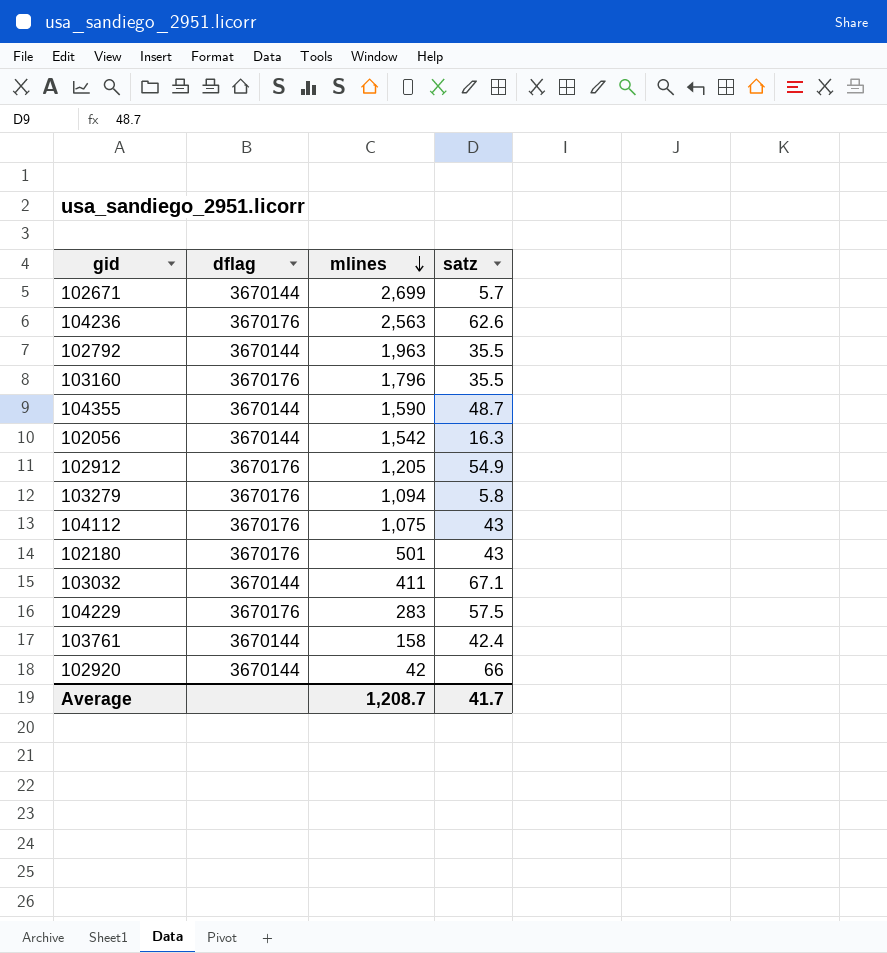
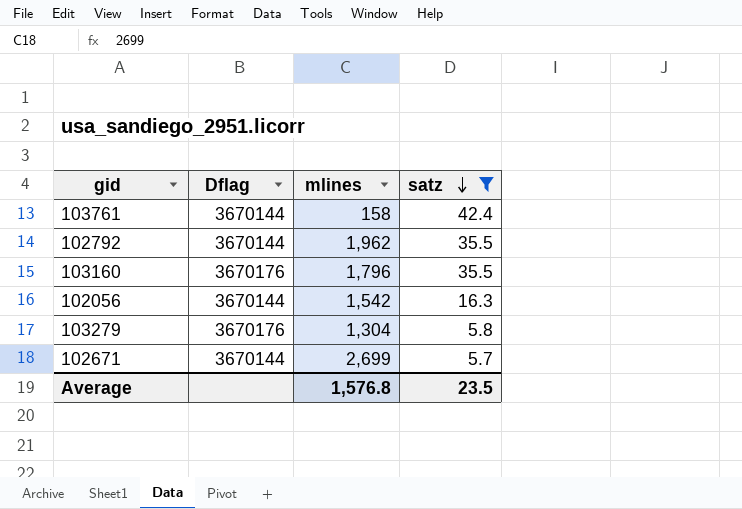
filter: none -> satz <= 42.4
row order: mlines descending -> satz descending
column name: dflag -> Dflag
102792 | mlines: 1,963 -> 1,962
103279 | mlines: 1,094 -> 1,304
Average | mlines: 1,208.7 -> 1,576.8
Average | satz: 41.7 -> 23.5

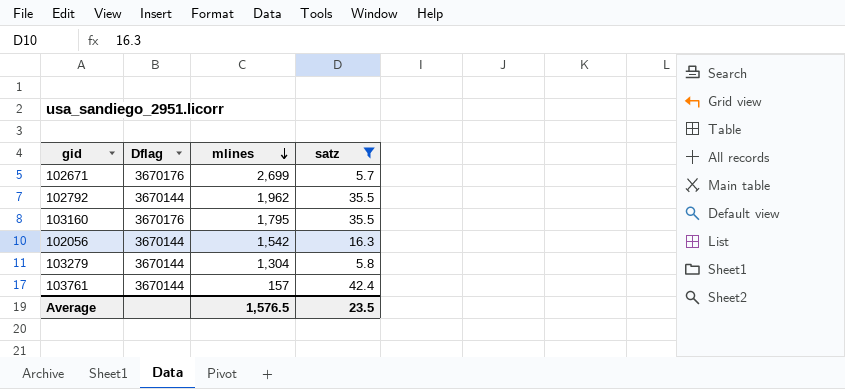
row order: satz descending -> mlines descending
102671 | Dflag: 3670144 -> 3670176
103160 | mlines: 1,796 -> 1,795
103279 | Dflag: 3670176 -> 3670144
103761 | mlines: 158 -> 157
Average | mlines: 1,576.8 -> 1,576.5

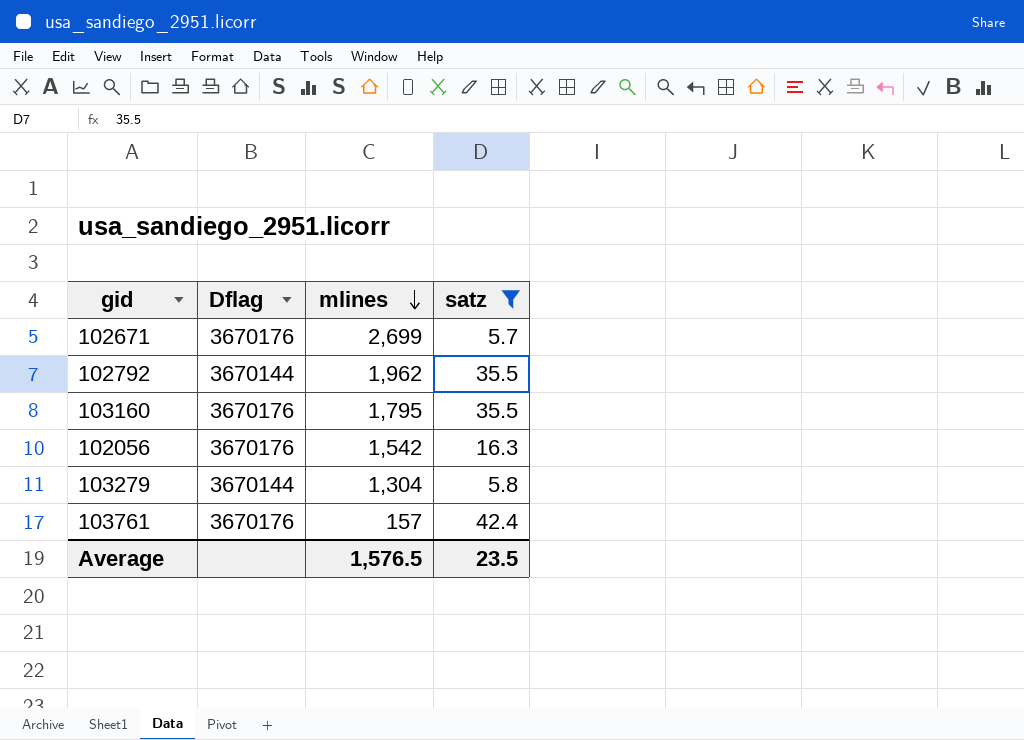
102056 | Dflag: 3670144 -> 3670176
103761 | Dflag: 3670144 -> 3670176

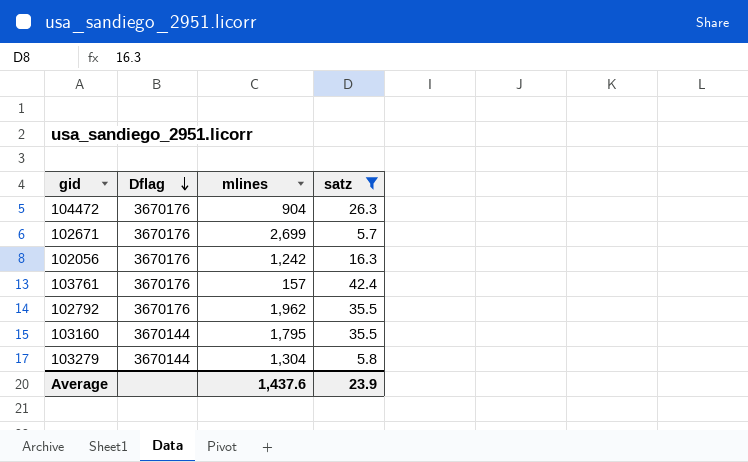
row order: mlines descending -> Dflag descending
row 104472: none -> 3670176 | 904 | 26.3
102056 | mlines: 1,542 -> 1,242
102792 | Dflag: 3670144 -> 3670176
103160 | Dflag: 3670176 -> 3670144
Average | mlines: 1,576.5 -> 1,437.6
Average | satz: 23.5 -> 23.9

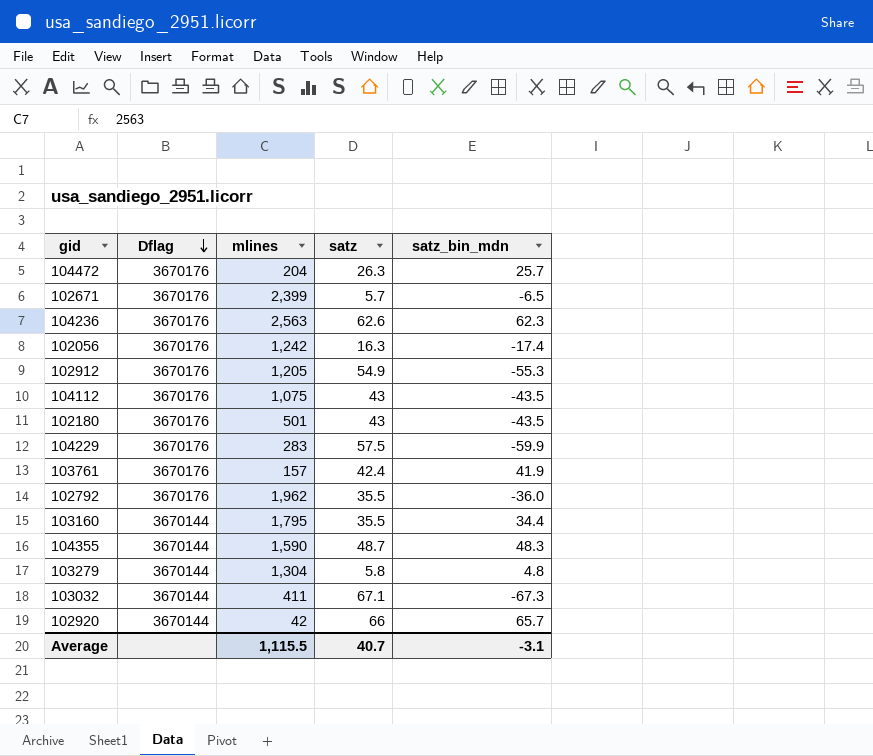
filter: satz <= 42.4 -> none
column satz_bin_mdn | position: none -> 5
104472 | mlines: 904 -> 204
102671 | mlines: 2,699 -> 2,399
Average | mlines: 1,437.6 -> 1,115.5
Average | satz: 23.9 -> 40.7

